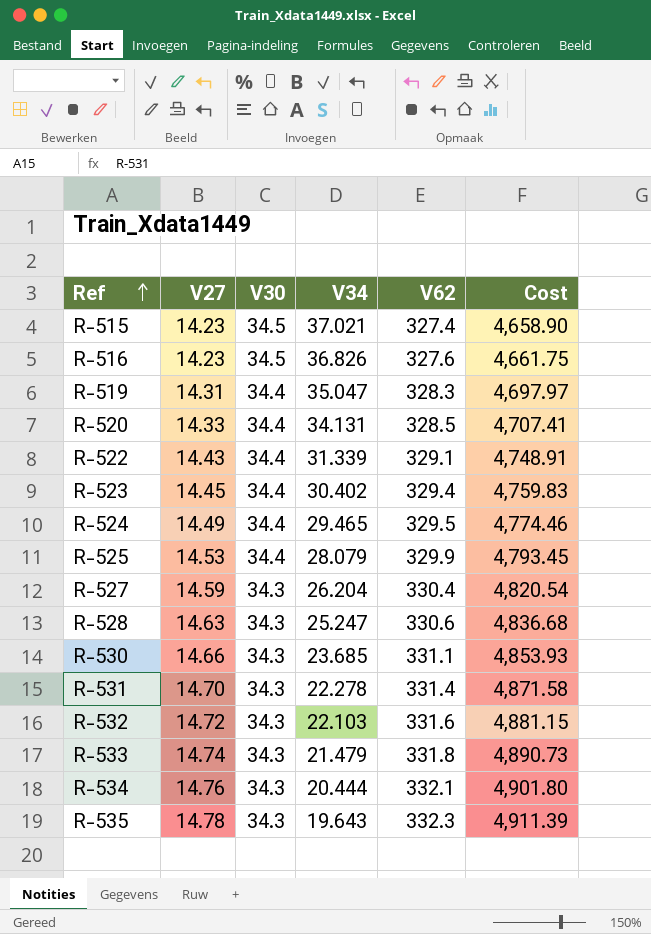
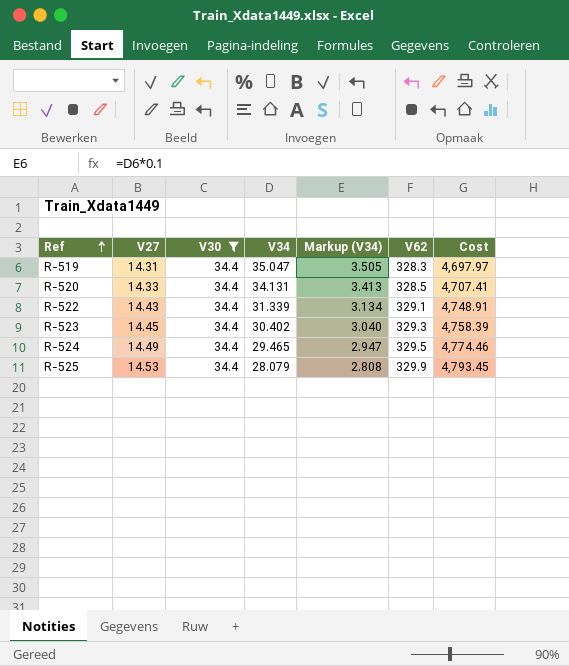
filter: none -> V30 = 34.4
column Markup (V34) | formula: none -> [V34] * 0.1
R-523 | V62: 329.4 -> 329.3
R-523 | Cost: 4,759.83 -> 4,758.39

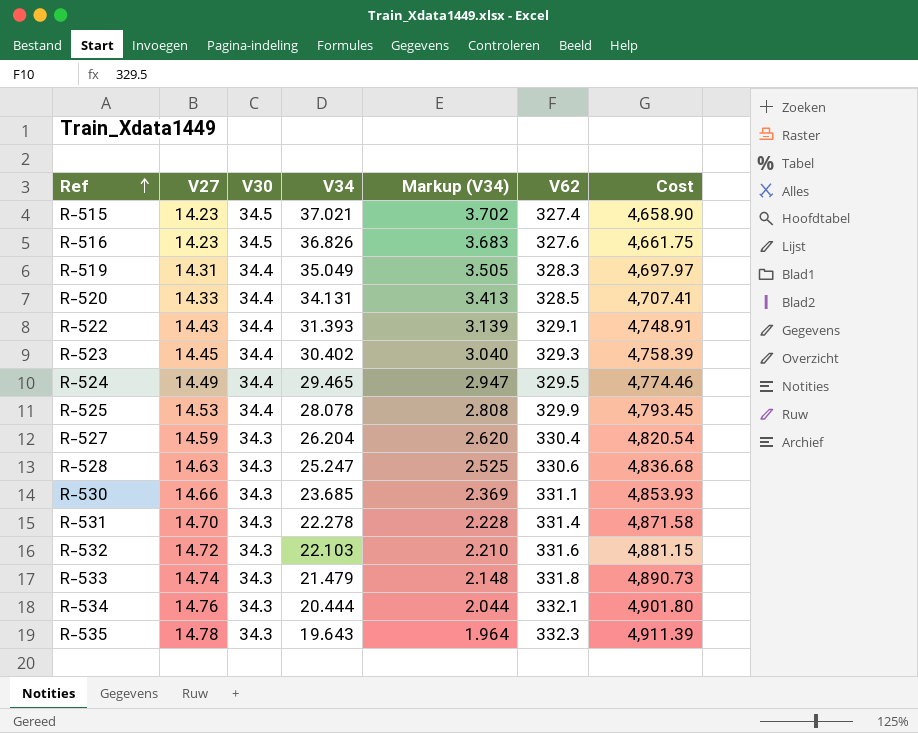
filter: V30 = 34.4 -> none
R-519 | V34: 35.047 -> 35.049
R-522 | V34: 31.339 -> 31.393
R-522 | Markup (V34): 3.134 -> 3.139
R-525 | V34: 28.079 -> 28.078

